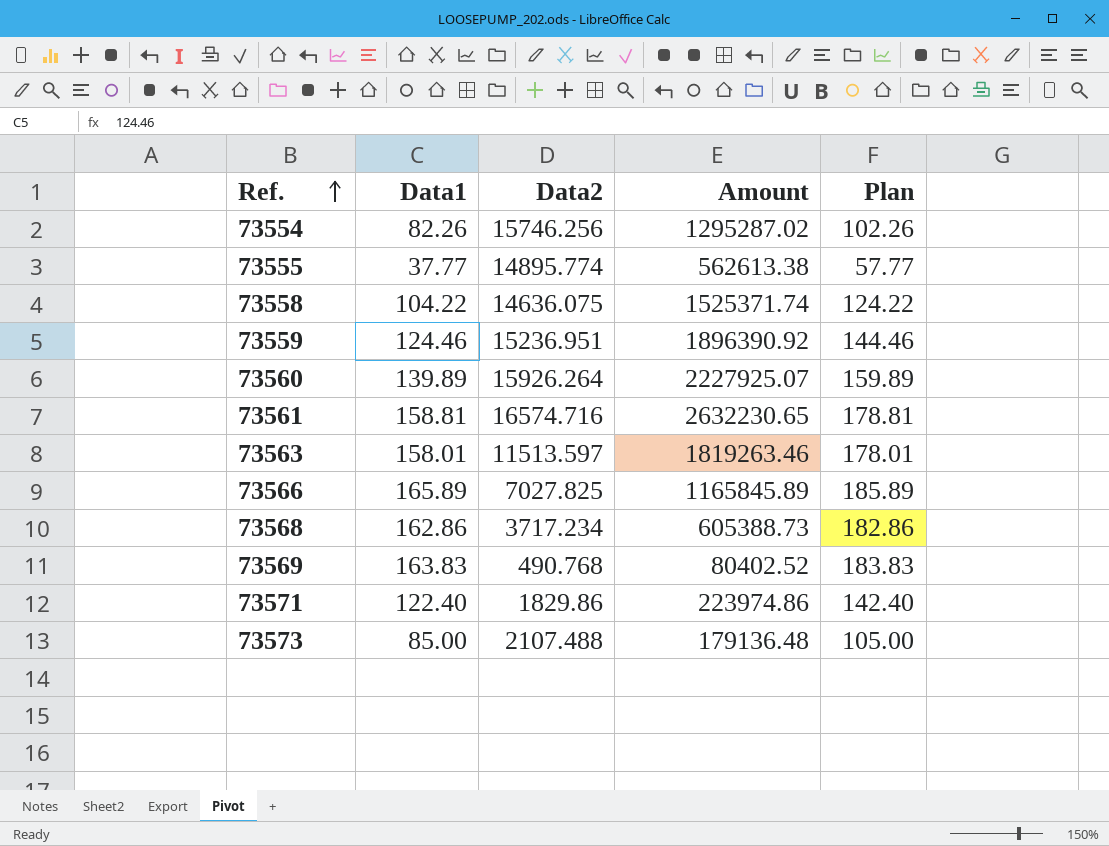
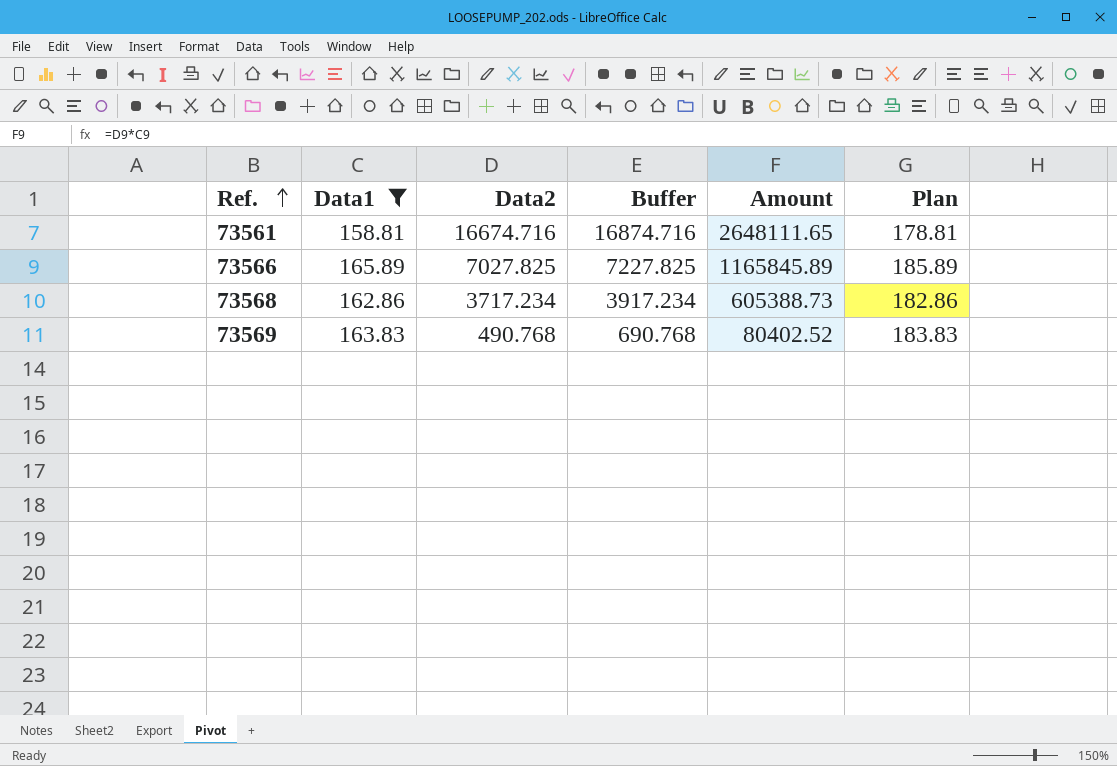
filter: none -> Data1 >= 158.81
column Buffer | formula: none -> [Data2] + 200
73561 | Data2: 16574.716 -> 16674.716
73561 | Amount: 2632230.65 -> 2648111.65

